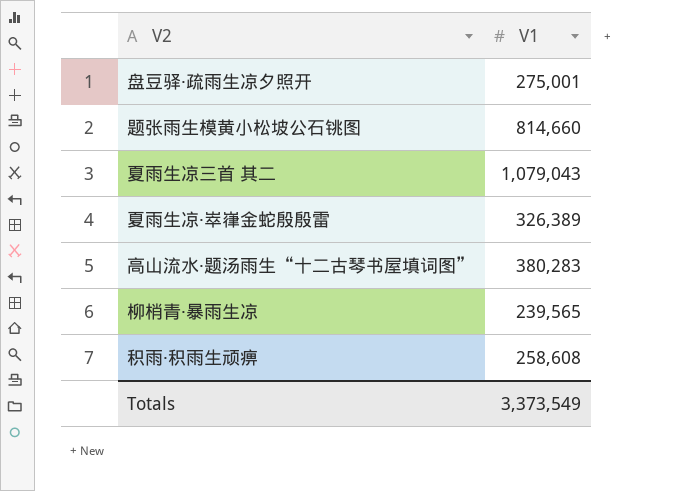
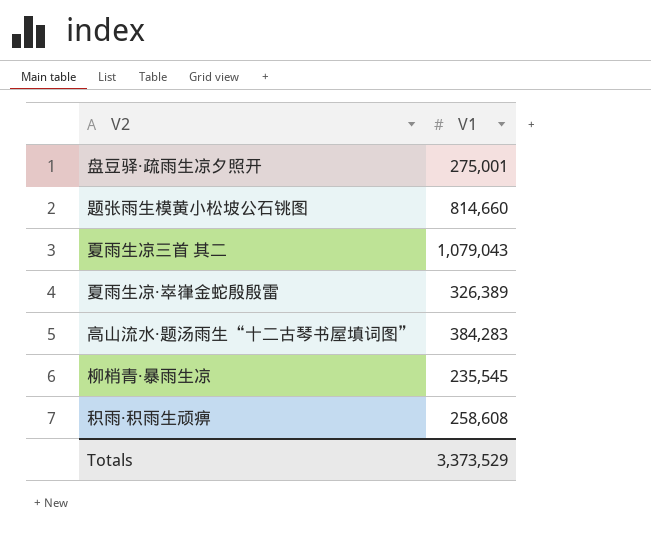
高山流水·题汤雨生“十二古琴书屋填词图” | V1: 380,283 -> 384,283
柳梢青·暴雨生凉 | V1: 239,565 -> 235,545
Totals | V1: 3,373,549 -> 3,373,529

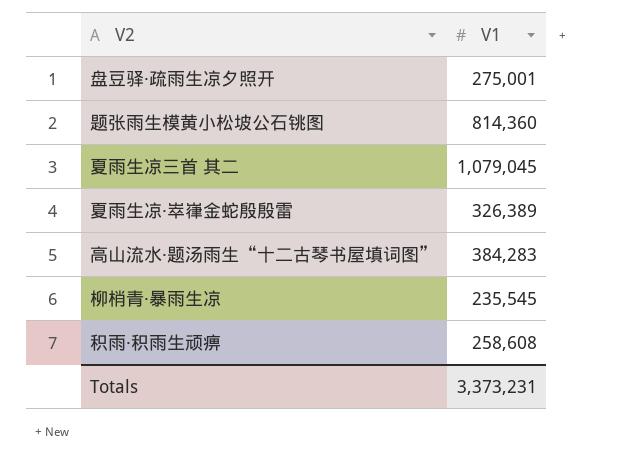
题张雨生模黄小松坡公石铫图 | V1: 814,660 -> 814,360
夏雨生凉三首 其二 | V1: 1,079,043 -> 1,079,045
Totals | V1: 3,373,529 -> 3,373,231

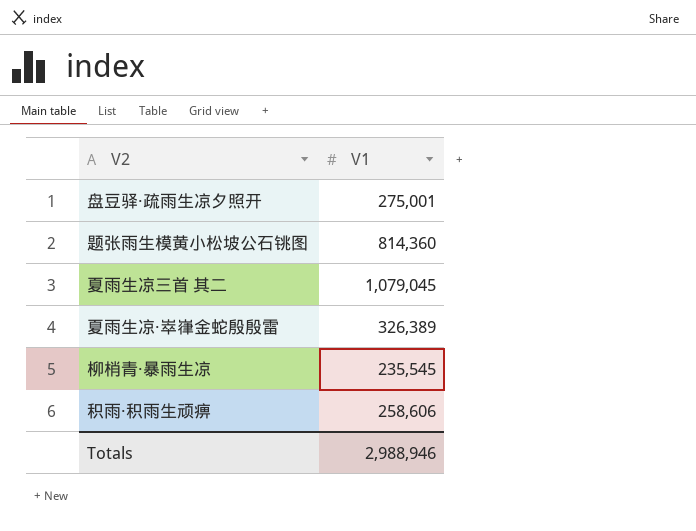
row 高山流水·题汤雨生“十二古琴书屋填词图”: 384,283 -> none
积雨·积雨生顽痹 | V1: 258,608 -> 258,606
Totals | V1: 3,373,231 -> 2,988,946

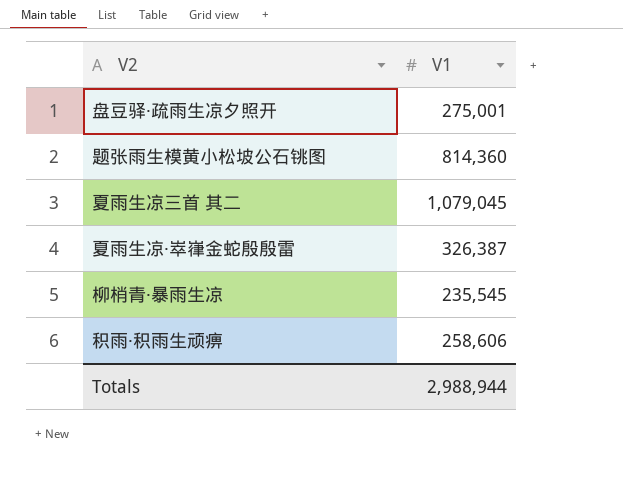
夏雨生凉·崒嵂金蛇殷殷雷 | V1: 326,389 -> 326,387
Totals | V1: 2,988,946 -> 2,988,944

